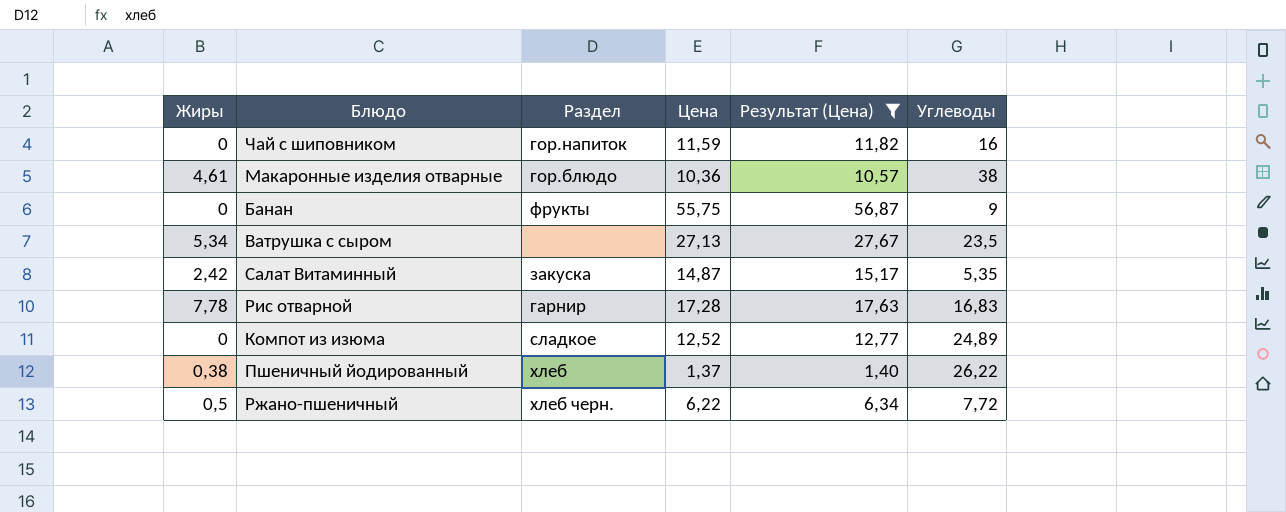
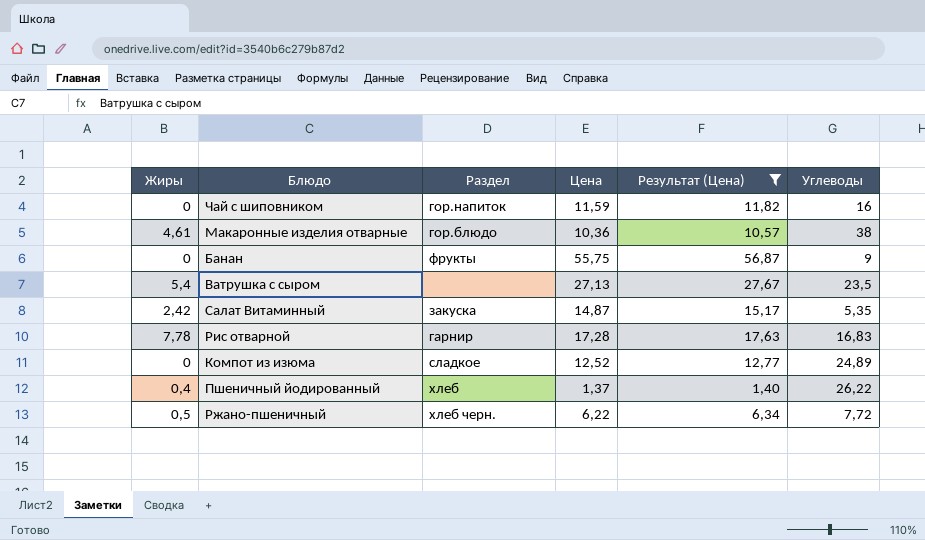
Ватрушка с сыром | Жиры: 5,34 -> 5,4
Пшеничный йодированный | Жиры: 0,38 -> 0,4

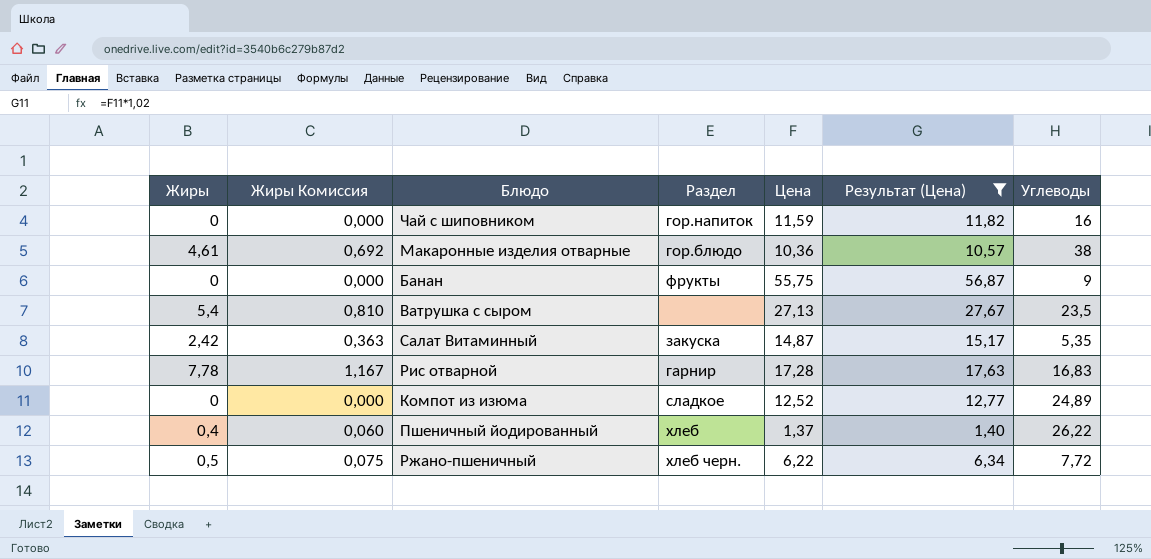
column Жиры Комиссия | formula: none -> [Жиры] * 0,15

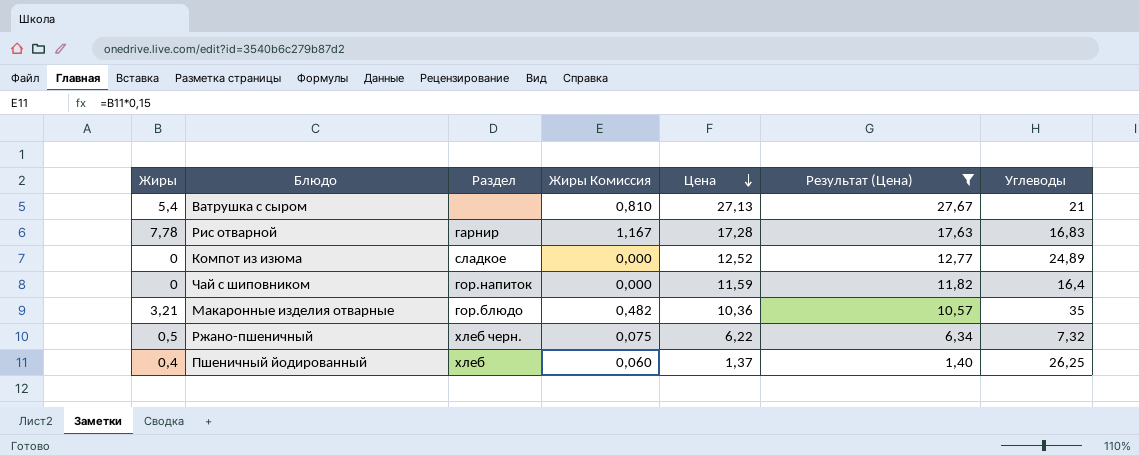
row order: none -> Цена descending
column Жиры Комиссия | position: 2 -> 4
row Банан: 0 | 0,000 | фрукты | 55,75 | 56,87 | 9 -> none
row Салат Витаминный: 2,42 | 0,363 | закуска | 14,87 | 15,17 | 5,35 -> none
Ватрушка с сыром | Углеводы: 23,5 -> 21
Чай с шиповником | Углеводы: 16 -> 16,4
Макаронные изделия отварные | Жиры: 4,61 -> 3,21
Макаронные изделия отварные | Жиры Комиссия: 0,692 -> 0,482
Макаронные изделия отварные | Углеводы: 38 -> 35
Ржано-пшеничный | Углеводы: 7,72 -> 7,32
Пшеничный йодированный | Углеводы: 26,22 -> 26,25

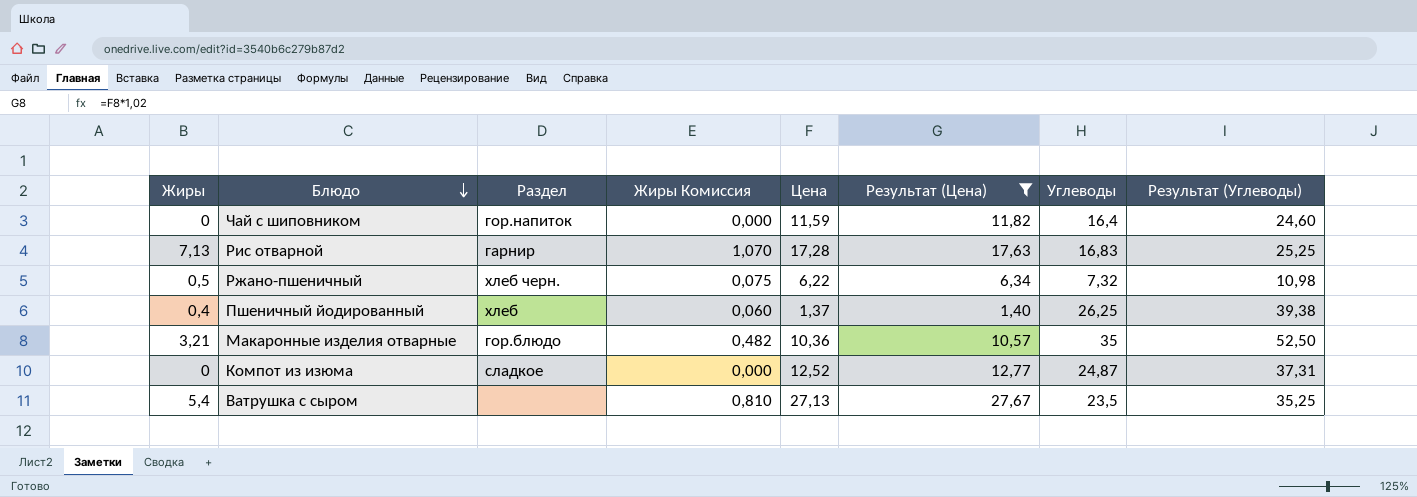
row order: Цена descending -> Блюдо descending
column Результат (Углеводы) | formula: none -> [Углеводы] * 1,5
Рис отварной | Жиры: 7,78 -> 7,13
Рис отварной | Жиры Комиссия: 1,167 -> 1,070
Компот из изюма | Углеводы: 24,89 -> 24,87
Ватрушка с сыром | Углеводы: 21 -> 23,5

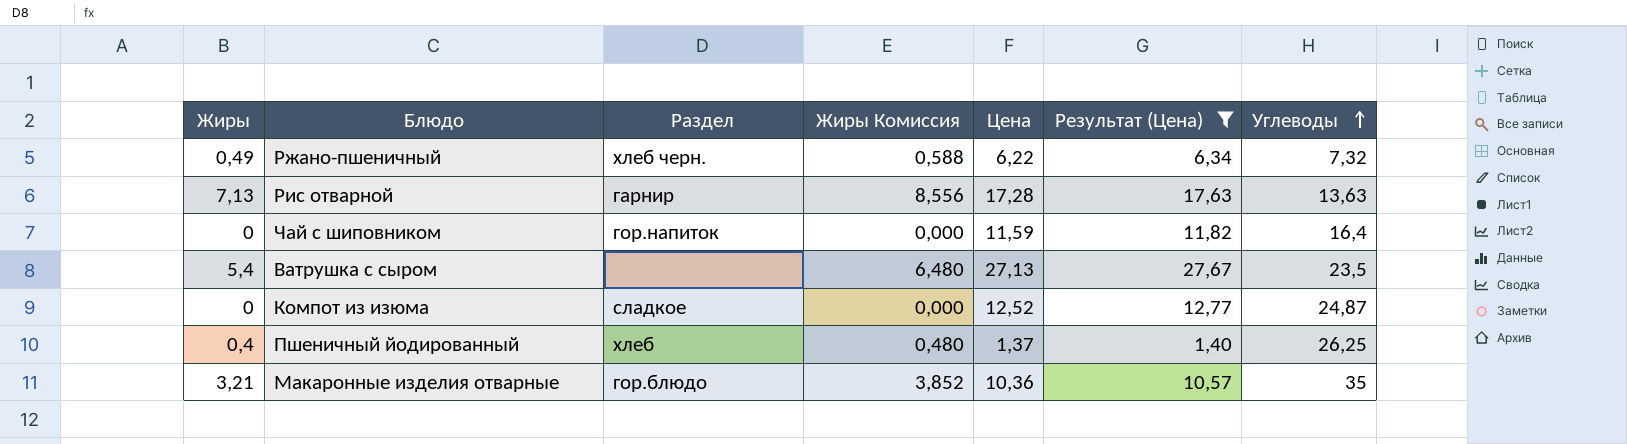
row order: Блюдо descending -> Углеводы ascending
column Результат (Углеводы) | formula: [Углеводы] * 1,5 -> none
column Жиры Комиссия | formula: [Жиры] * 0,15 -> [Жиры] * 1,2
Ржано-пшеничный | Жиры: 0,5 -> 0,49
Рис отварной | Углеводы: 16,83 -> 13,63

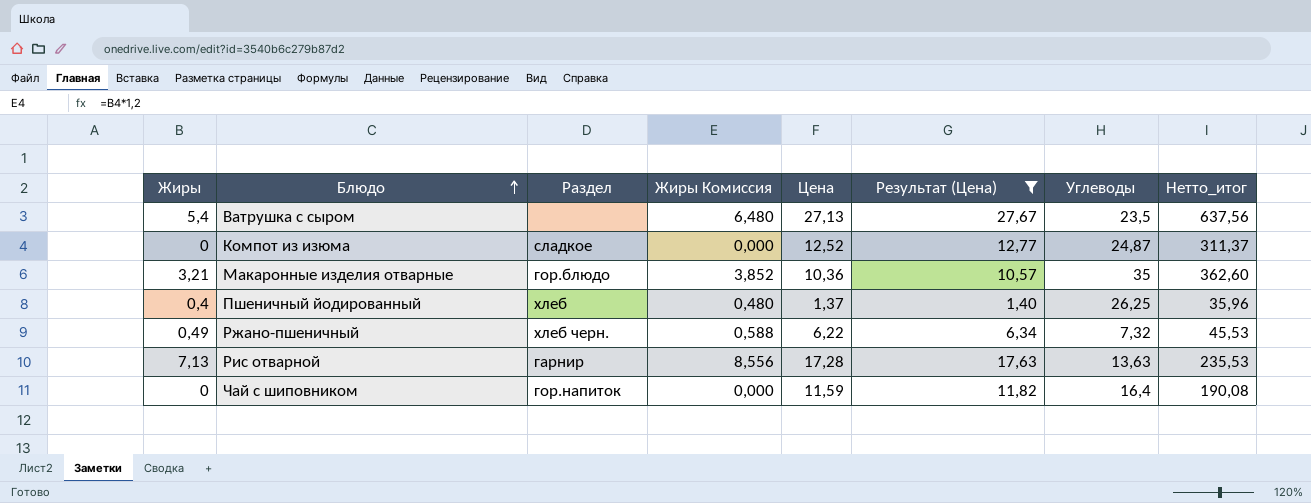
row order: Углеводы ascending -> Блюдо ascending
column Нетто_итог | formula: none -> [Цена] * [Углеводы]

